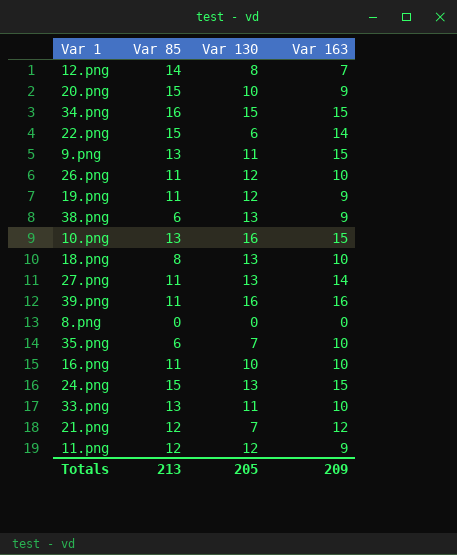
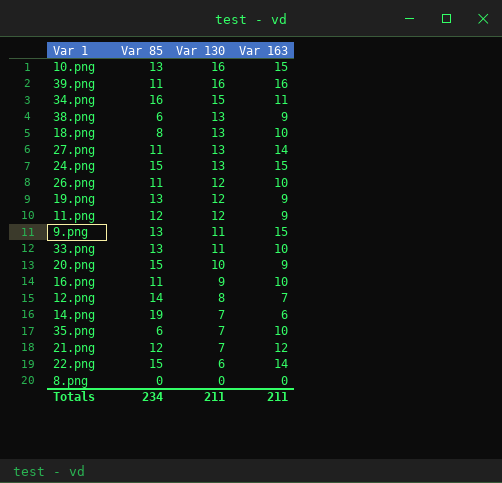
row order: none -> Var 130 descending
34.png | Var 163: 15 -> 11
19.png | Var 85: 11 -> 13
16.png | Var 130: 10 -> 9
row 14.png: none -> 19 | 7 | 6
Totals | Var 85: 213 -> 234
Totals | Var 130: 205 -> 211
Totals | Var 163: 209 -> 211

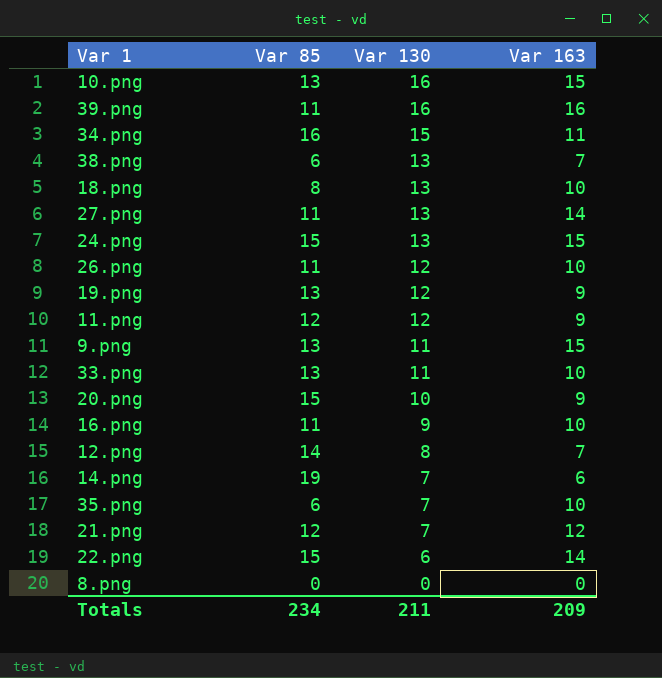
38.png | Var 163: 9 -> 7
Totals | Var 163: 211 -> 209

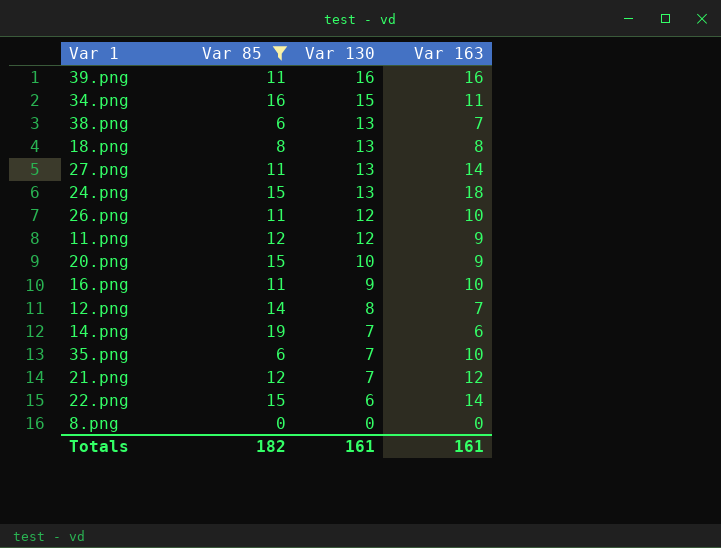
filter: none -> Var 85 != 13
18.png | Var 163: 10 -> 8
24.png | Var 163: 15 -> 18
Totals | Var 85: 234 -> 182
Totals | Var 130: 211 -> 161
Totals | Var 163: 209 -> 161

